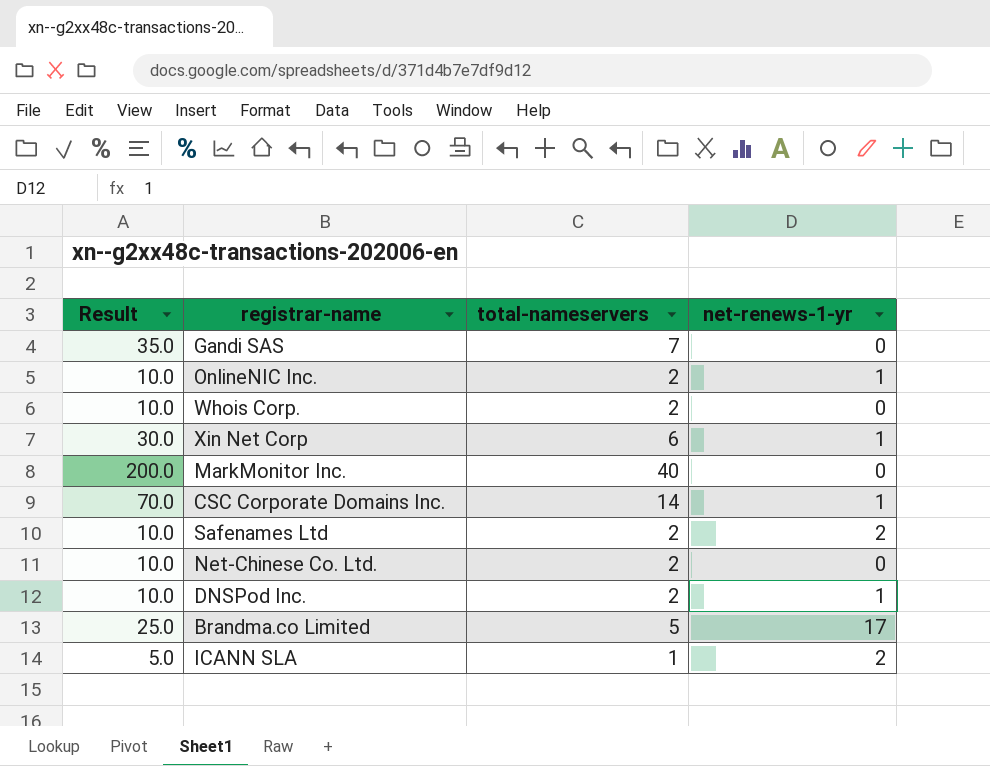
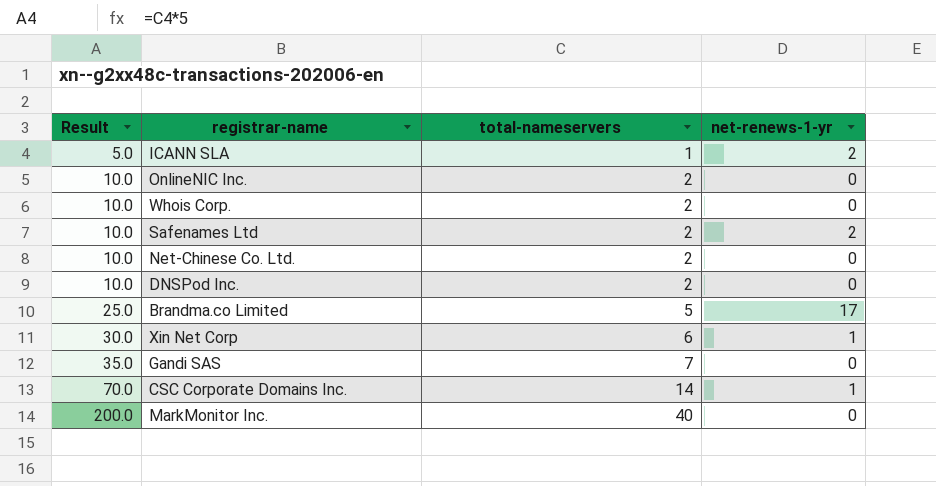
row order: none -> Result ascending
OnlineNIC Inc. | net-renews-1-yr: 1 -> 0
DNSPod Inc. | net-renews-1-yr: 1 -> 0

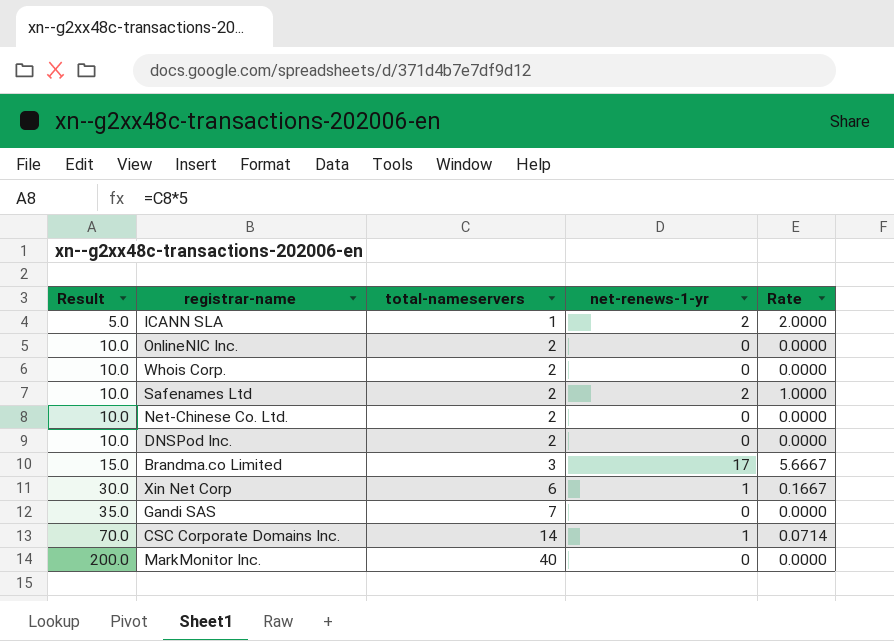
column Rate | formula: none -> [net-renews-1-yr] / [total-nameservers]
Brandma.co Limited | Result: 25.0 -> 15.0
Brandma.co Limited | total-nameservers: 5 -> 3

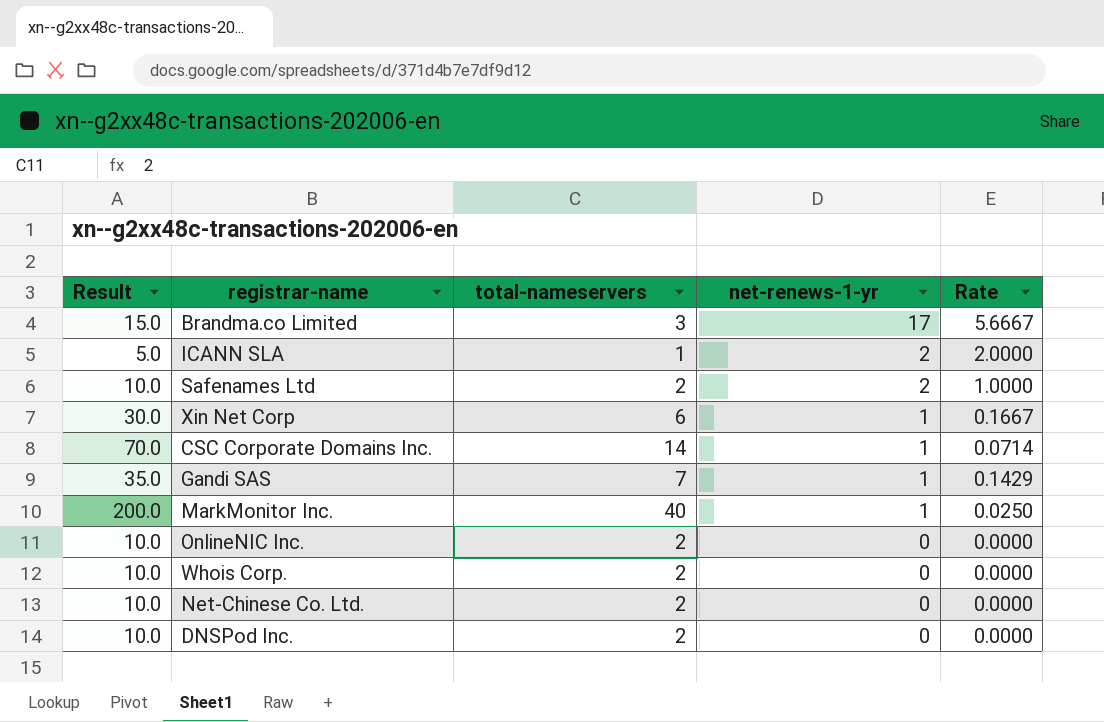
row order: Result ascending -> net-renews-1-yr descending
Gandi SAS | net-renews-1-yr: 0 -> 1
Gandi SAS | Rate: 0.0000 -> 0.1429
MarkMonitor Inc. | net-renews-1-yr: 0 -> 1
MarkMonitor Inc. | Rate: 0.0000 -> 0.0250

